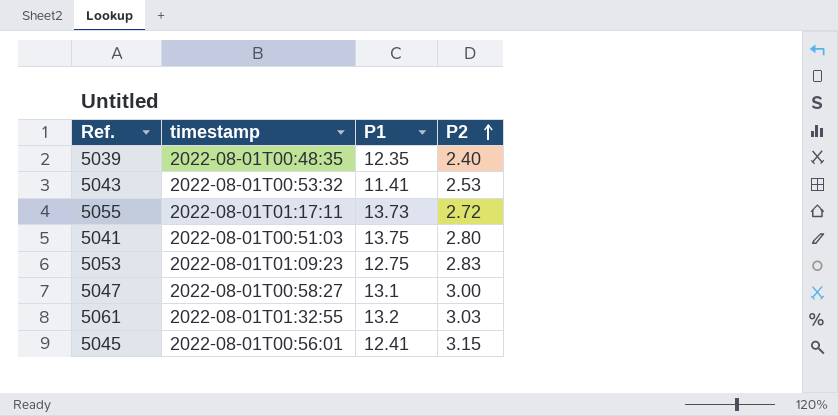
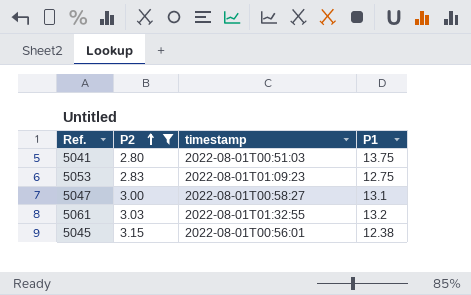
filter: none -> P2 >= 2.80
column P2 | position: 4 -> 2
5045 | P1: 12.41 -> 12.38

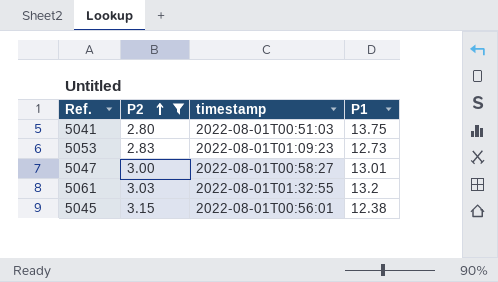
5053 | P1: 12.75 -> 12.73
5047 | P1: 13.1 -> 13.01

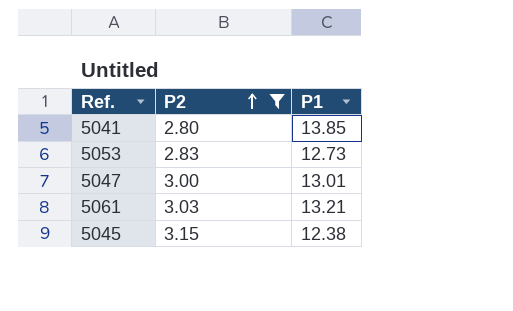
column timestamp | position: 3 -> none
5041 | P1: 13.75 -> 13.85
5061 | P1: 13.2 -> 13.21

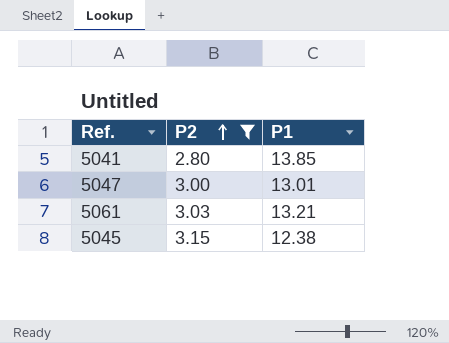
row 5053: 2.83 | 12.73 -> none

